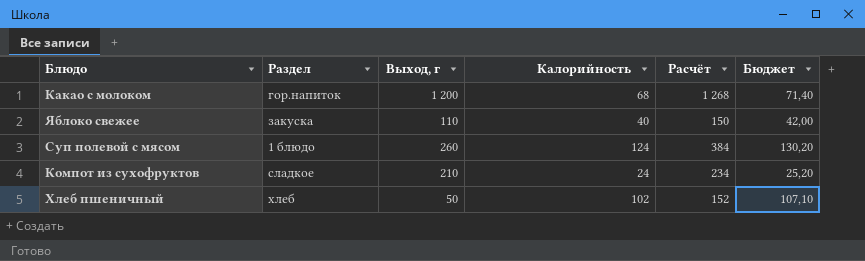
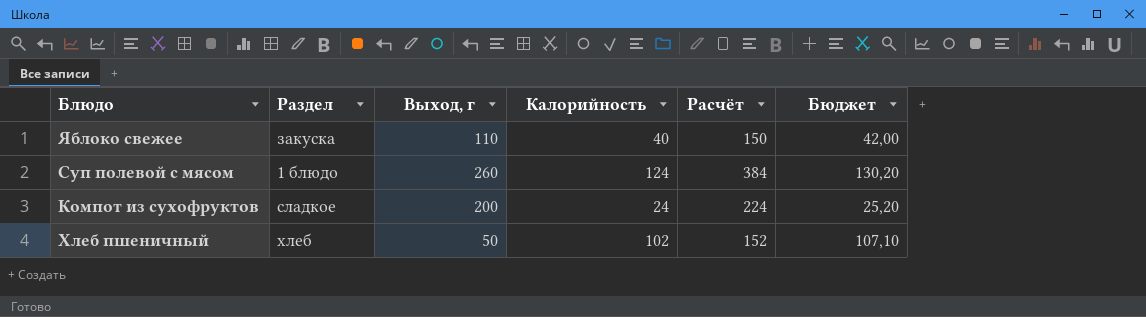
row Какао с молоком: гор.напиток | 1 200 | 68 | 1 268 | 71,40 -> none
Компот из сухофруктов | Выход, г: 210 -> 200
Компот из сухофруктов | Расчёт: 234 -> 224

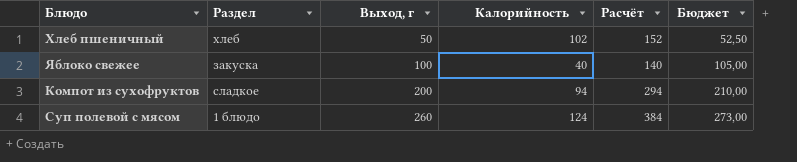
row order: none -> Выход, г ascending
column Бюджет | formula: [Калорийность] * 1,05 -> [Выход, г] * 1,05
Яблоко свежее | Выход, г: 110 -> 100
Яблоко свежее | Расчёт: 150 -> 140
Компот из сухофруктов | Калорийность: 24 -> 94
Компот из сухофруктов | Расчёт: 224 -> 294

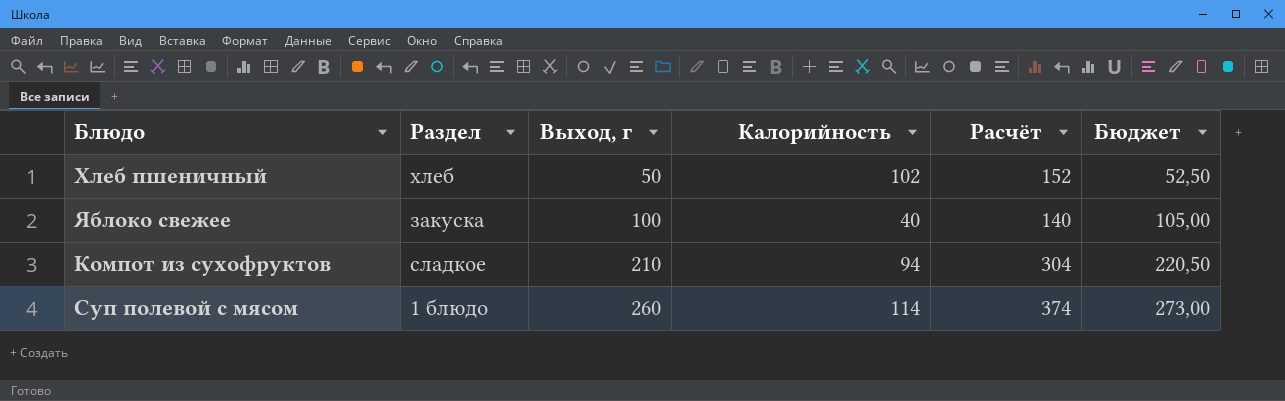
Компот из сухофруктов | Выход, г: 200 -> 210
Компот из сухофруктов | Расчёт: 294 -> 304
Компот из сухофруктов | Бюджет: 210,00 -> 220,50
Суп полевой с мясом | Калорийность: 124 -> 114
Суп полевой с мясом | Расчёт: 384 -> 374

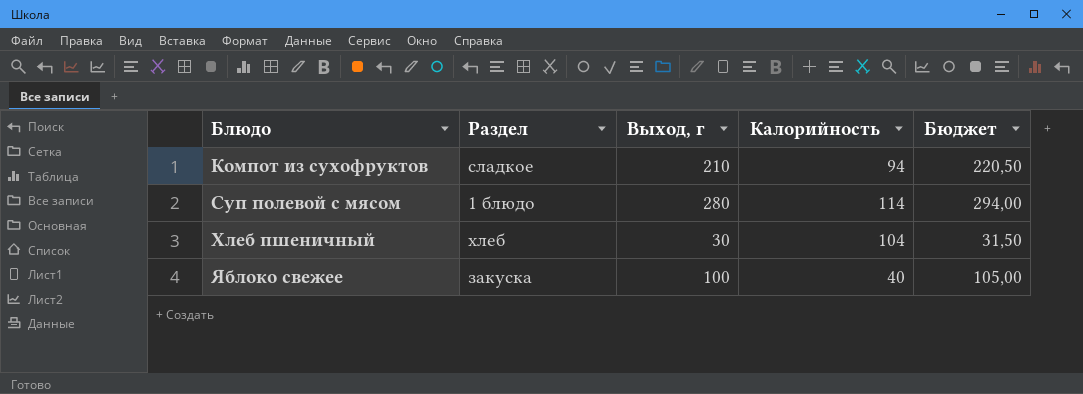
row order: Выход, г ascending -> Блюдо ascending
column Расчёт | formula: [Выход, г] + [Калорийность] -> none
Суп полевой с мясом | Выход, г: 260 -> 280
Суп полевой с мясом | Бюджет: 273,00 -> 294,00
Хлеб пшеничный | Выход, г: 50 -> 30
Хлеб пшеничный | Калорийность: 102 -> 104
Хлеб пшеничный | Бюджет: 52,50 -> 31,50

